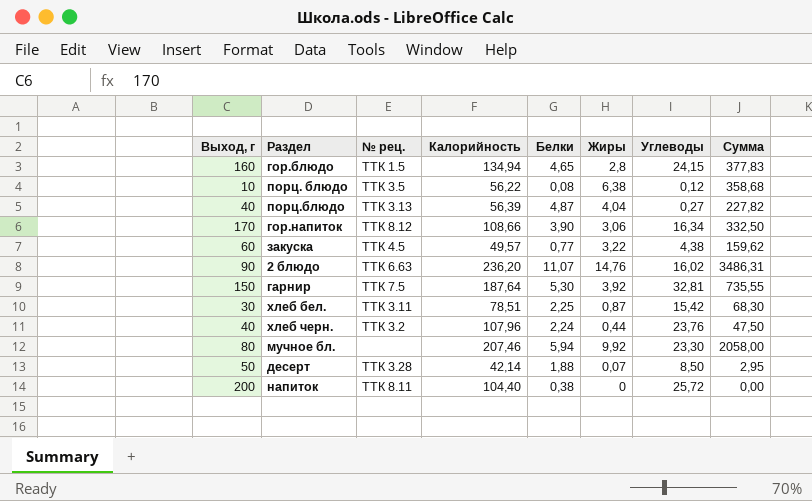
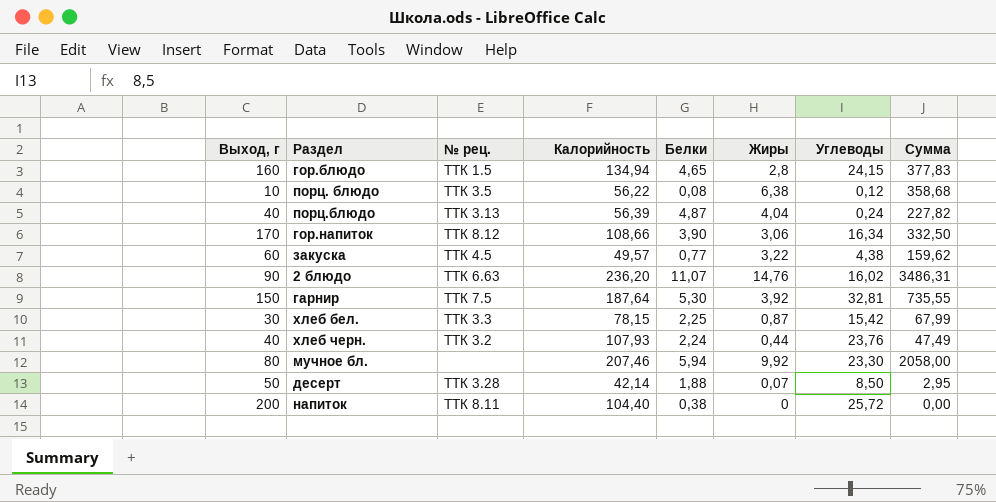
порц.блюдо | Углеводы: 0,27 -> 0,24
хлеб бел. | № рец.: ТТК 3.11 -> ТТК 3.3
хлеб бел. | Калорийность: 78,51 -> 78,15
хлеб бел. | Сумма: 68,30 -> 67,99
хлеб черн. | Калорийность: 107,96 -> 107,93
хлеб черн. | Сумма: 47,50 -> 47,49

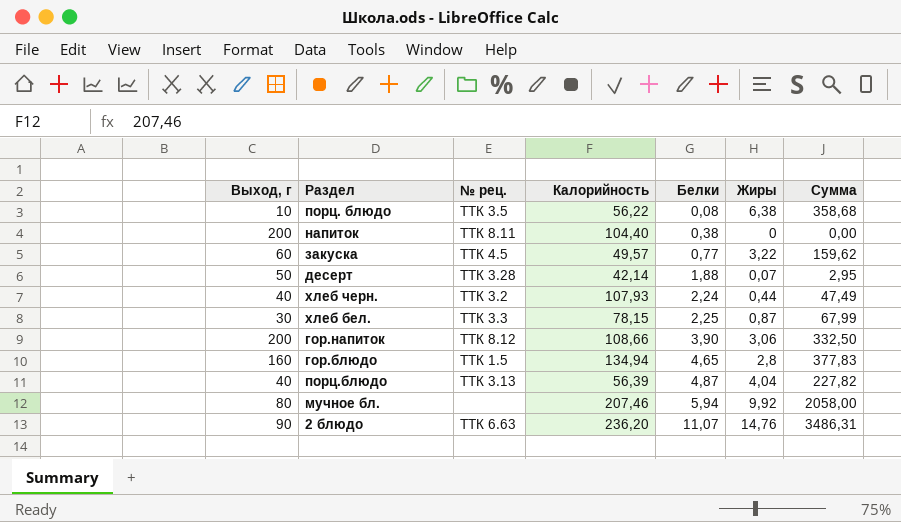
row order: none -> Белки ascending
column Углеводы | position: 7 -> none
row гарнир: 150 | ТТК 7.5 | 187,64 | 5,30 | 3,92 | 32,81 | 735,55 -> none
гор.напиток | Выход, г: 170 -> 200

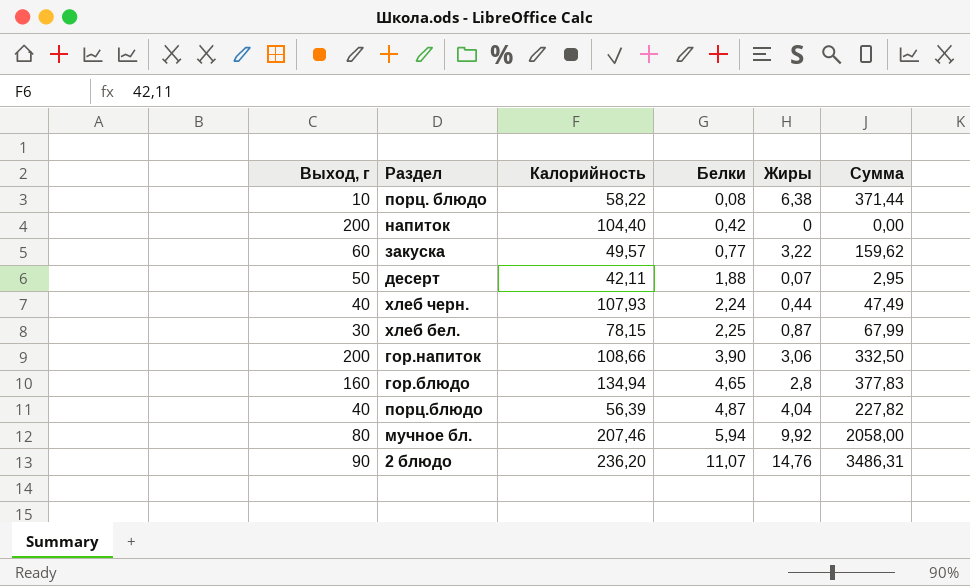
column № рец. | position: 3 -> none
порц. блюдо | Калорийность: 56,22 -> 58,22
порц. блюдо | Сумма: 358,68 -> 371,44
напиток | Белки: 0,38 -> 0,42
десерт | Калорийность: 42,14 -> 42,11

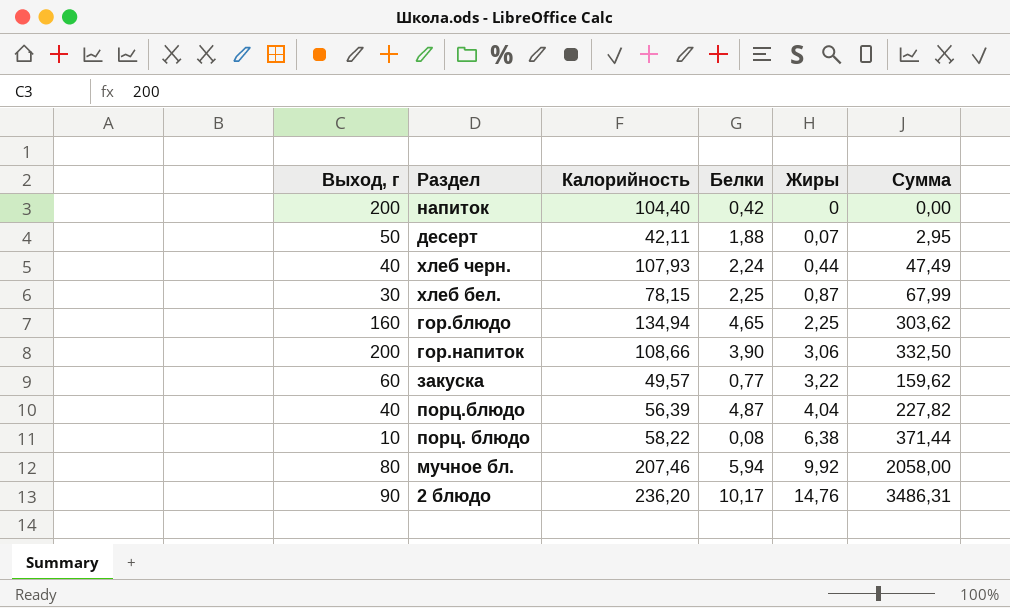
row order: Белки ascending -> Жиры ascending
гор.блюдо | Жиры: 2,8 -> 2,25
гор.блюдо | Сумма: 377,83 -> 303,62
2 блюдо | Белки: 11,07 -> 10,17

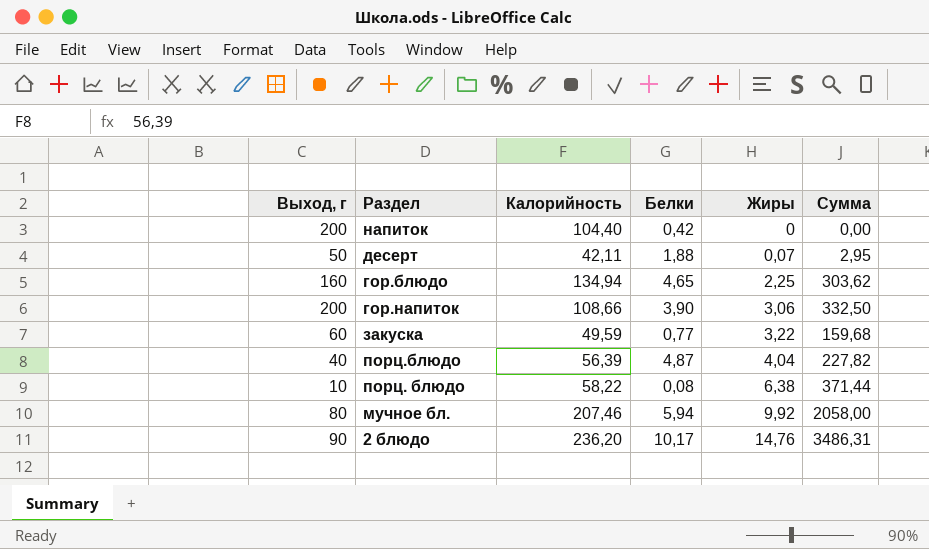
row хлеб черн.: 40 | 107,93 | 2,24 | 0,44 | 47,49 -> none
row хлеб бел.: 30 | 78,15 | 2,25 | 0,87 | 67,99 -> none
закуска | Калорийность: 49,57 -> 49,59
закуска | Сумма: 159,62 -> 159,68

